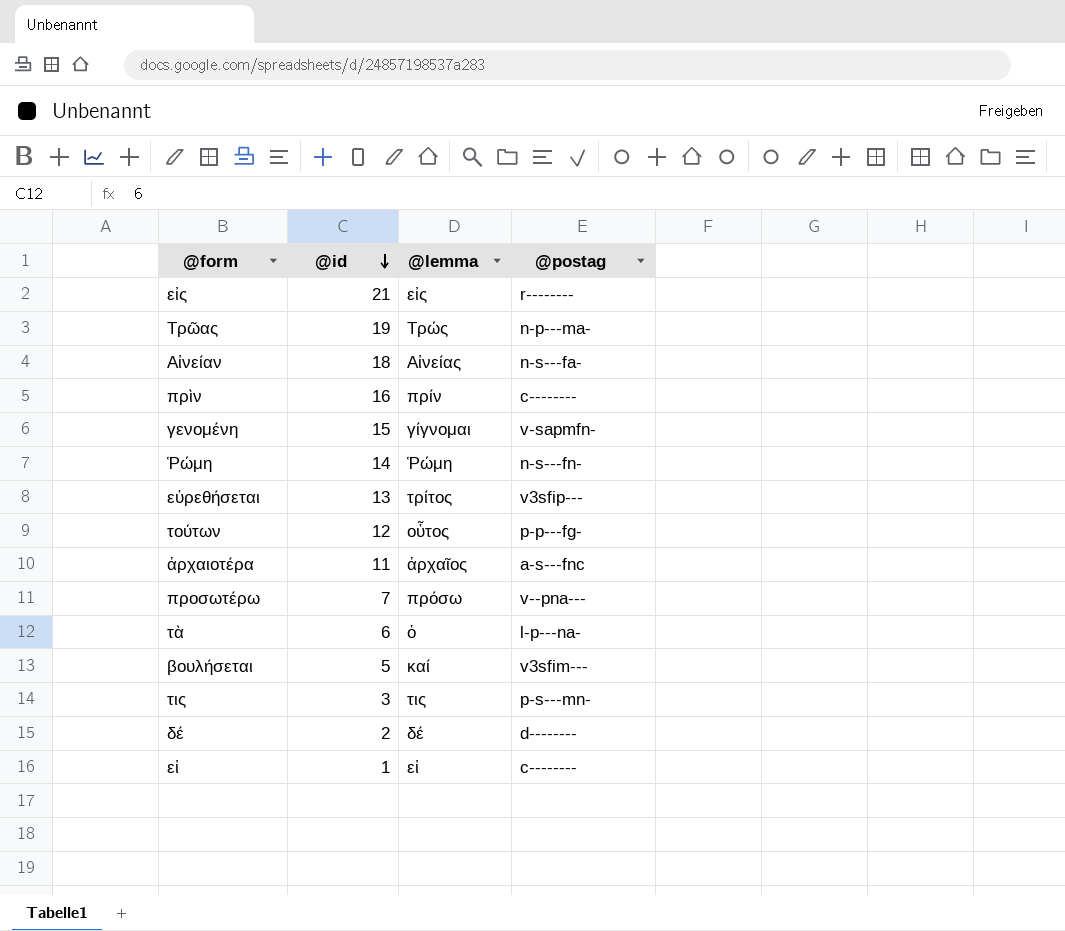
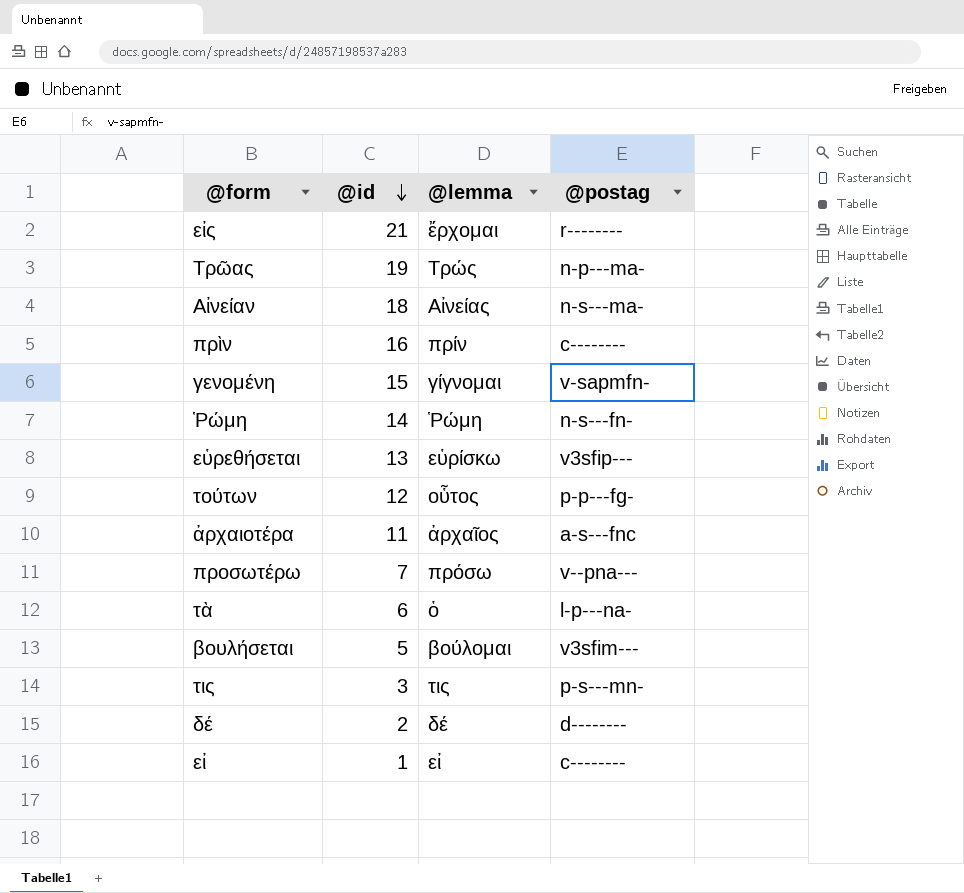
εἰς | @lemma: εἰς -> ἔρχομαι
Αἰνείαν | @postag: n-s---fa- -> n-s---ma-
εὑρεθήσεται | @lemma: τρίτος -> εὑρίσκω
βουλήσεται | @lemma: καί -> βούλομαι

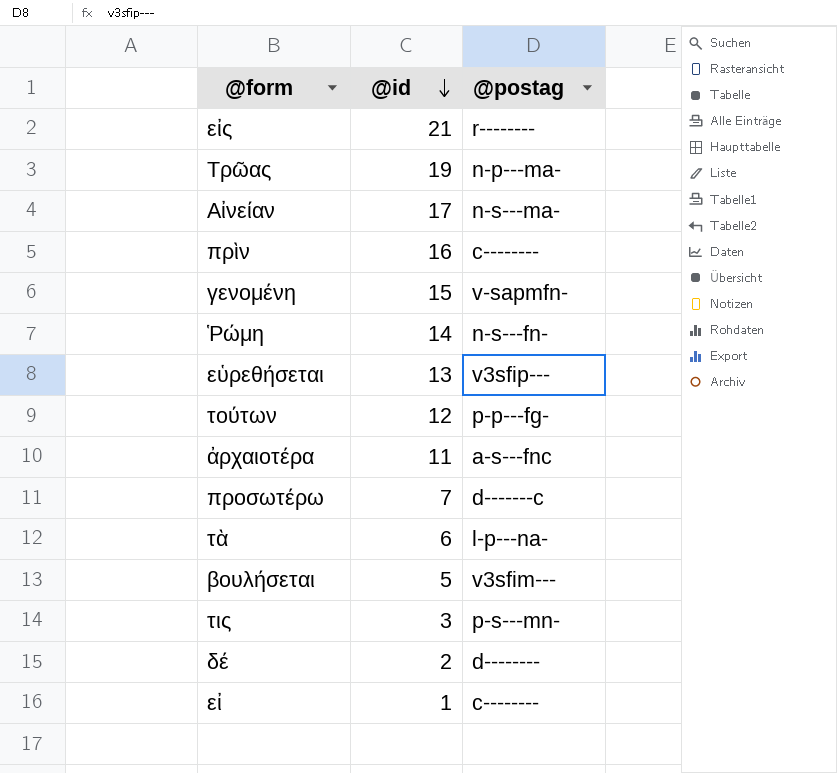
column @lemma | position: 3 -> none
Αἰνείαν | @id: 18 -> 17
προσωτέρω | @postag: v--pna--- -> d-------c

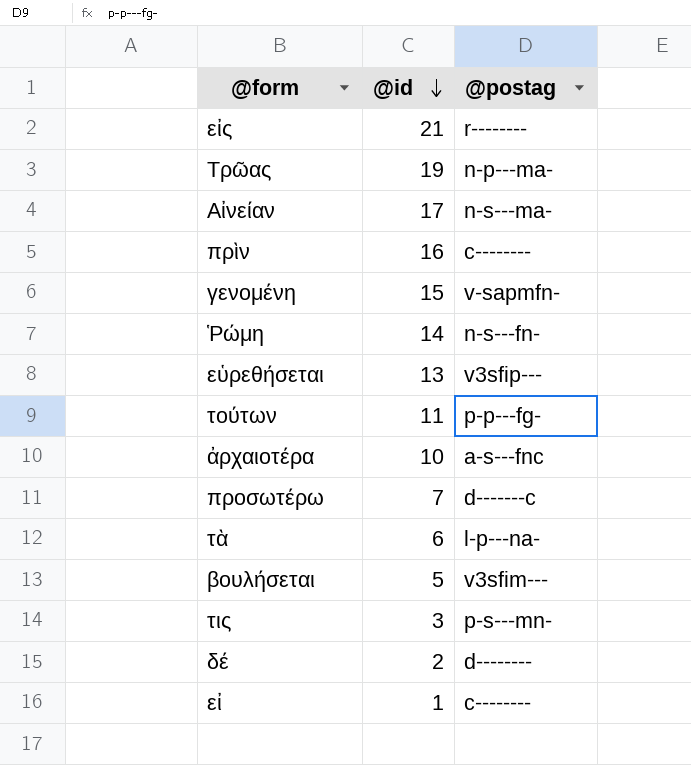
τούτων | @id: 12 -> 11
ἀρχαιοτέρα | @id: 11 -> 10

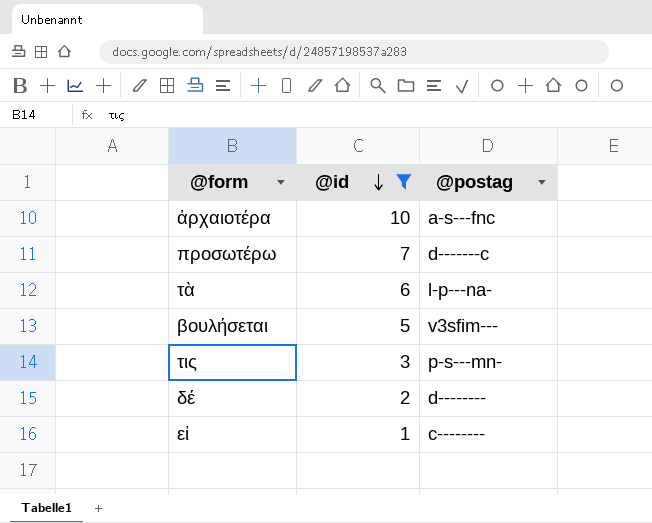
filter: none -> @id <= 10

